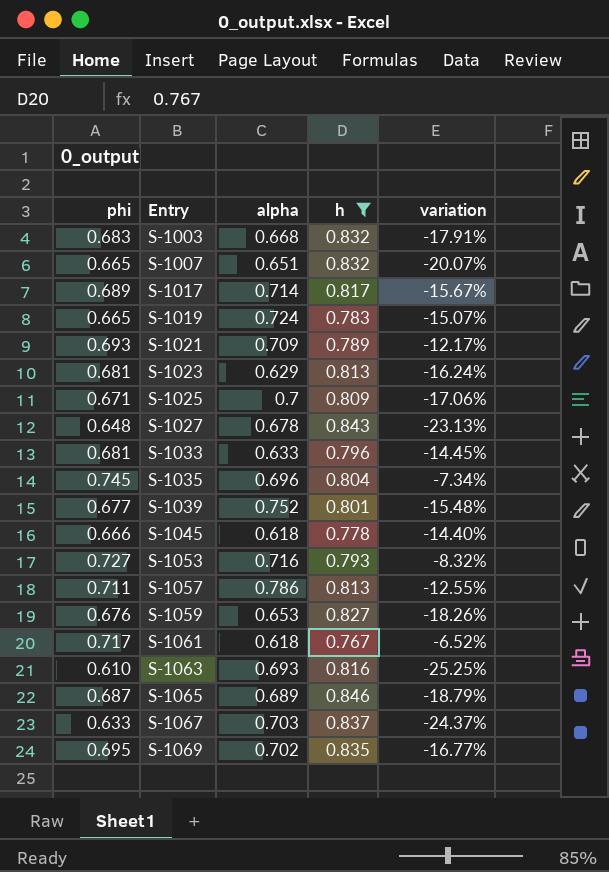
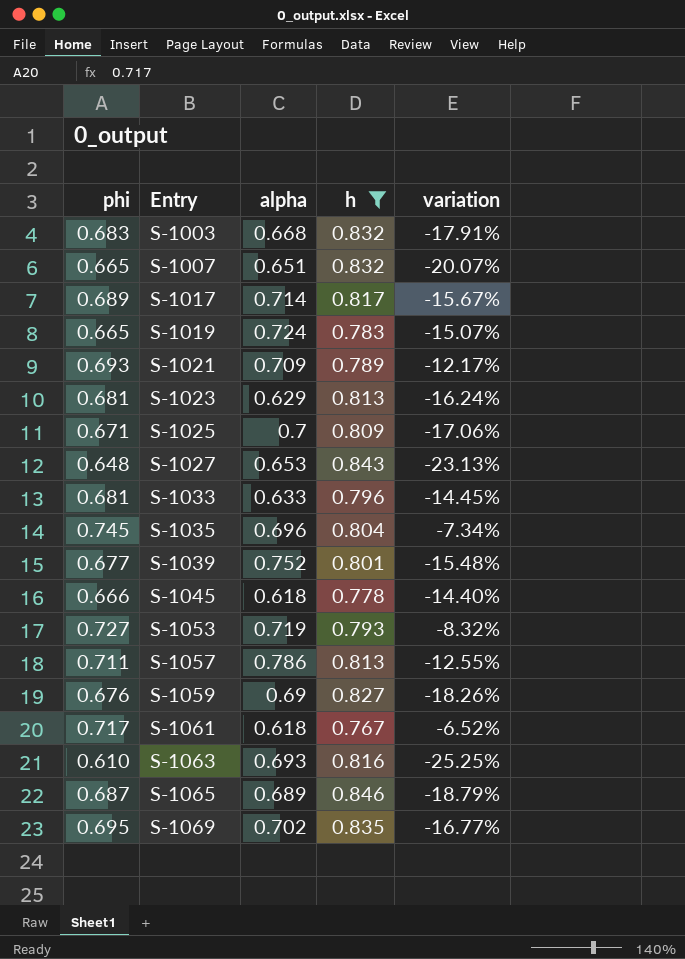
row S-1067: 0.633 | 0.703 | 0.837 | -24.37% -> none
S-1027 | alpha: 0.678 -> 0.653
S-1053 | alpha: 0.716 -> 0.719
S-1059 | alpha: 0.653 -> 0.69

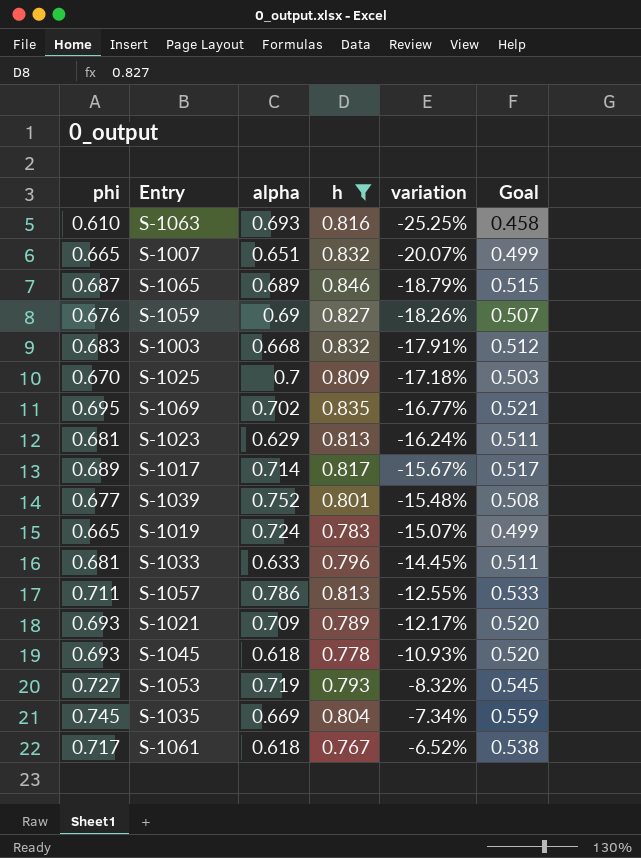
row order: Entry ascending -> variation ascending
column Goal | formula: none -> [phi] * 0.75
row S-1027: 0.648 | 0.653 | 0.843 | -23.13% -> none
S-1025 | phi: 0.671 -> 0.670
S-1025 | variation: -17.06% -> -17.18%
S-1045 | phi: 0.666 -> 0.693
S-1045 | variation: -14.40% -> -10.93%
S-1035 | alpha: 0.696 -> 0.669

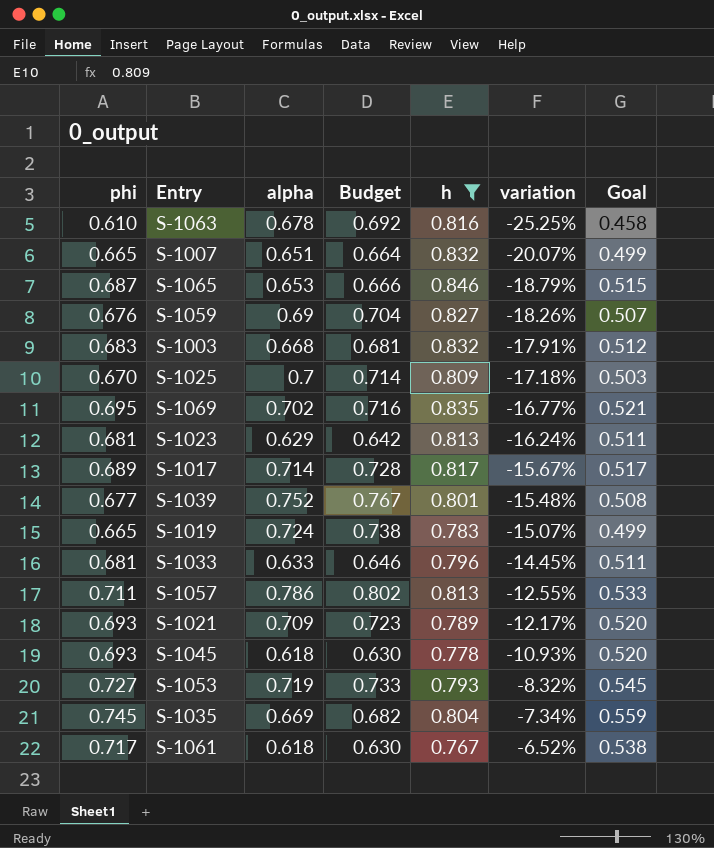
column Budget | formula: none -> [alpha] * 1.02
S-1063 | alpha: 0.693 -> 0.678
S-1065 | alpha: 0.689 -> 0.653

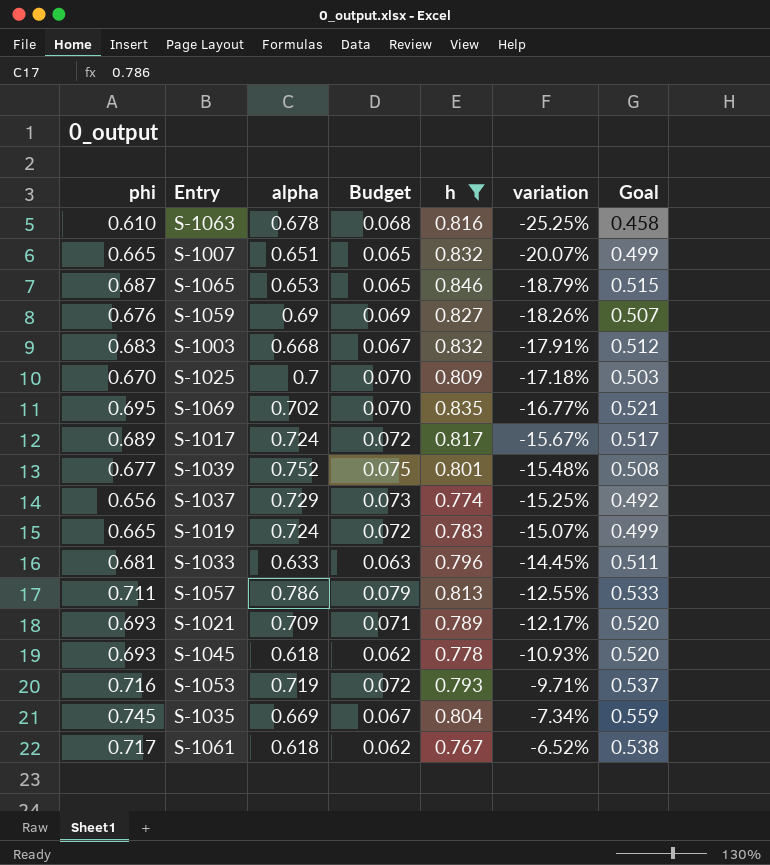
column Budget | formula: [alpha] * 1.02 -> [alpha] * 0.1
row S-1023: 0.681 | 0.629 | 0.642 | 0.813 | -16.24% | 0.511 -> none
S-1017 | alpha: 0.714 -> 0.724
row S-1037: none -> 0.656 | 0.729 | 0.073 | 0.774 | -15.25% | 0.492
S-1053 | phi: 0.727 -> 0.716
S-1053 | variation: -8.32% -> -9.71%
S-1053 | Goal: 0.545 -> 0.537

